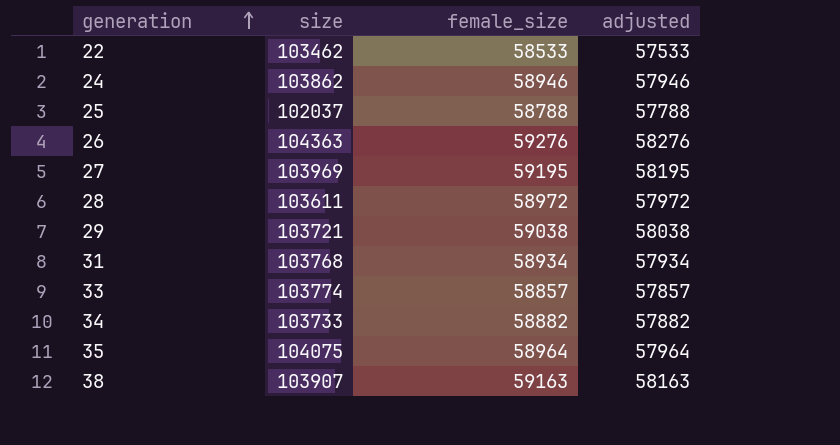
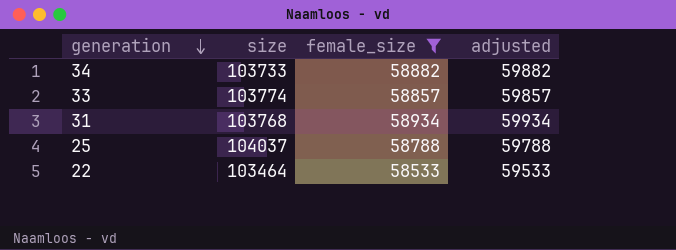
filter: none -> female_size <= 58934
row order: generation ascending -> generation descending
column adjusted | formula: [female_size] - 1000 -> [female_size] + 1000
25 | size: 102037 -> 104037
22 | size: 103462 -> 103464

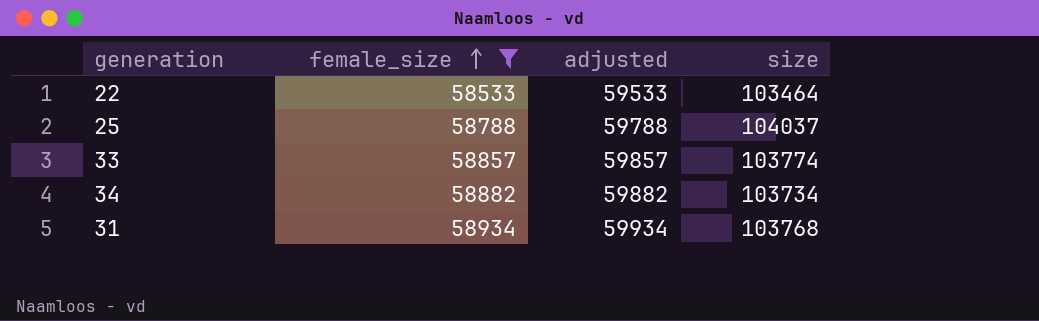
row order: generation descending -> female_size ascending
column size | position: 2 -> 4
34 | size: 103733 -> 103734

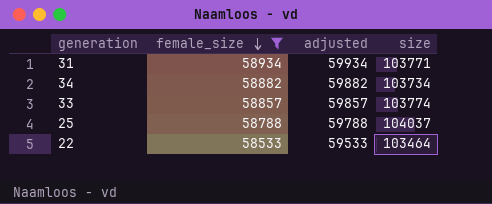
row order: female_size ascending -> female_size descending
31 | size: 103768 -> 103771

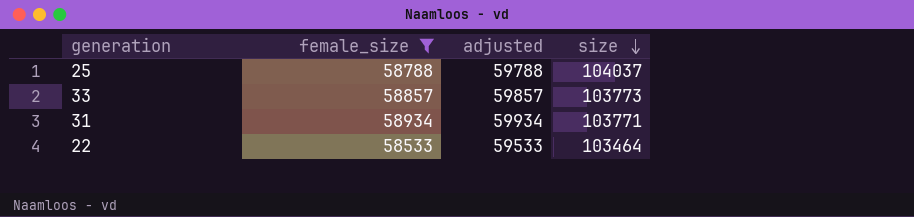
row order: female_size descending -> size descending
row 34: 58882 | 59882 | 103734 -> none
33 | size: 103774 -> 103773

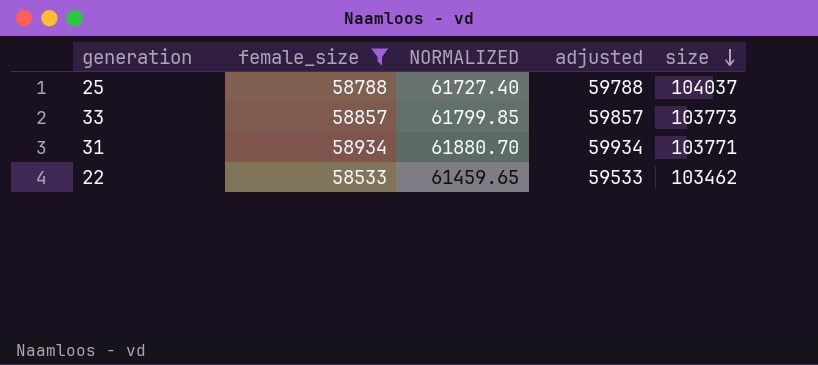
column NORMALIZED | formula: none -> [female_size] * 1.05
22 | size: 103464 -> 103462

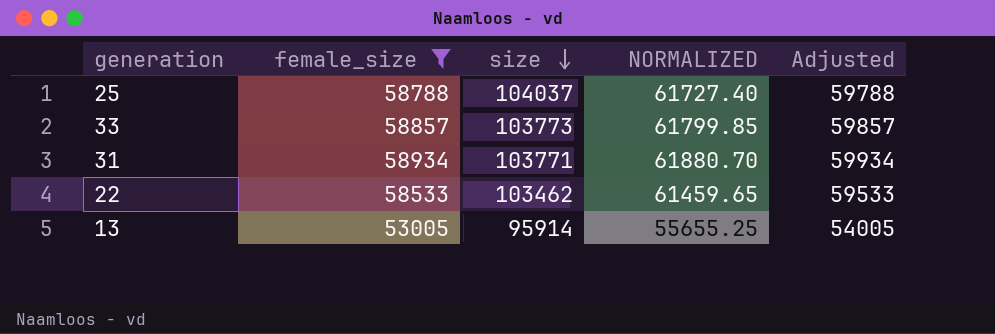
column size | position: 5 -> 3
column name: adjusted -> Adjusted
row 13: none -> 53005 | 95914 | 55655.25 | 54005

